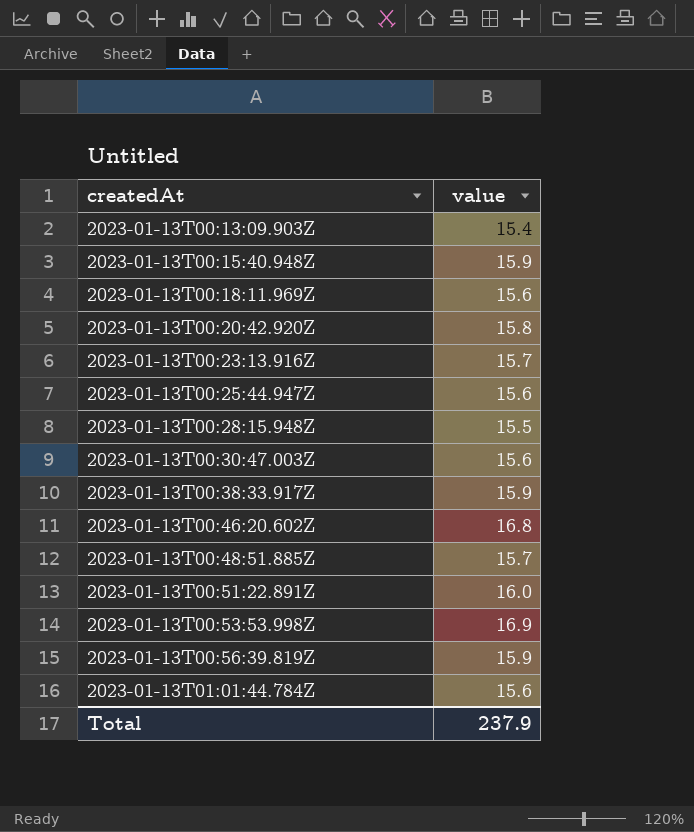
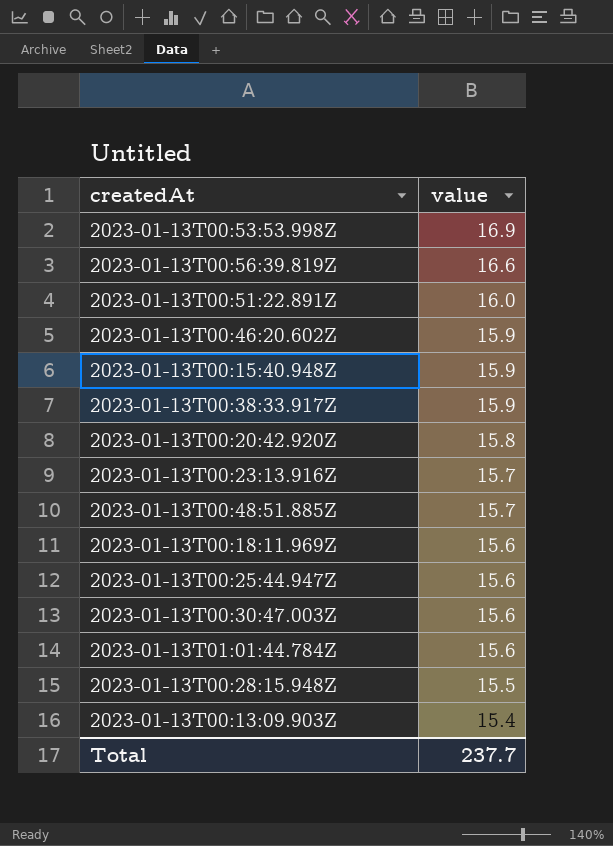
row order: createdAt ascending -> value descending
2023-01-13T00:56:39.819Z | value: 15.9 -> 16.6
2023-01-13T00:46:20.602Z | value: 16.8 -> 15.9
Total | value: 237.9 -> 237.7

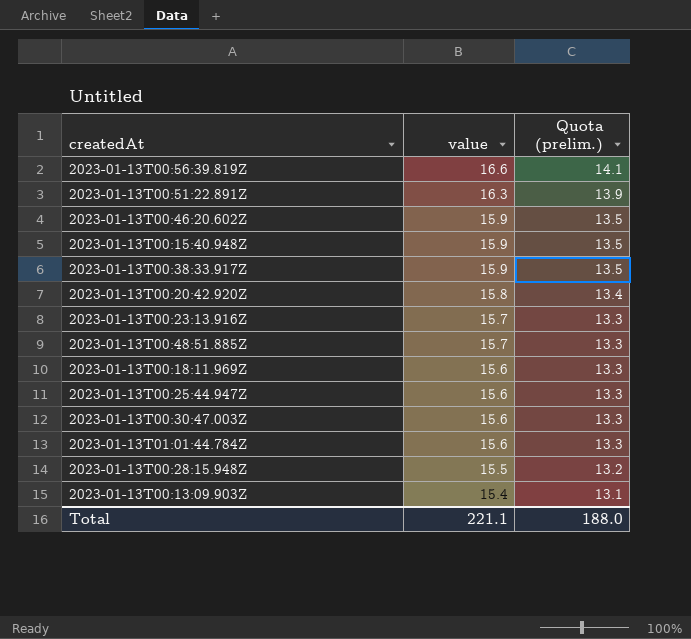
column Quota (prelim.) | formula: none -> [value] * 0.85
row 2023-01-13T00:53:53.998Z: 16.9 -> none
2023-01-13T00:51:22.891Z | value: 16.0 -> 16.3
Total | value: 237.7 -> 221.1

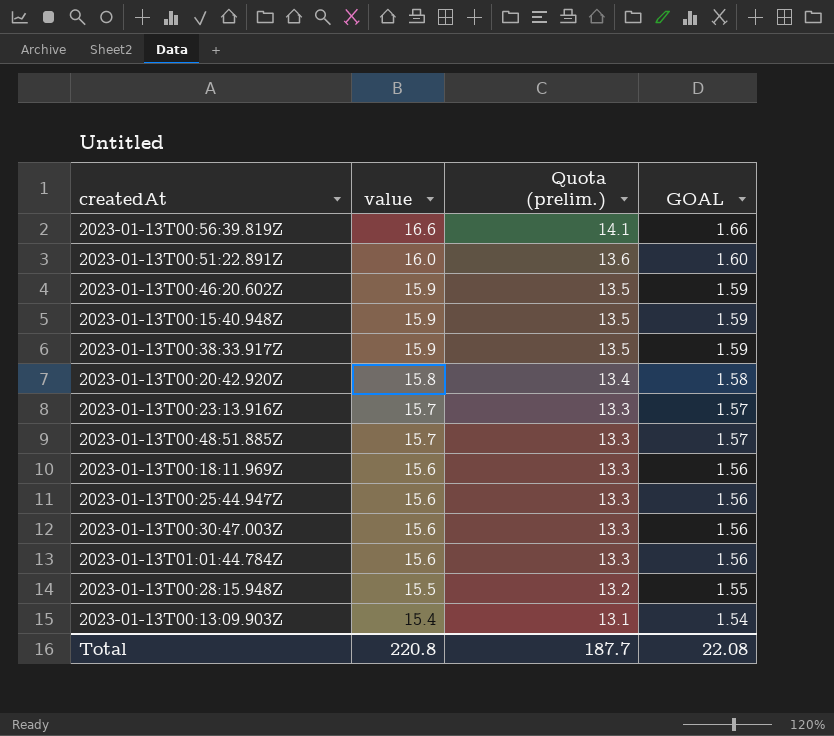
column GOAL | formula: none -> [value] * 0.1
2023-01-13T00:51:22.891Z | value: 16.3 -> 16.0
2023-01-13T00:51:22.891Z | Quota (prelim.): 13.9 -> 13.6
Total | value: 221.1 -> 220.8
Total | Quota (prelim.): 188.0 -> 187.7

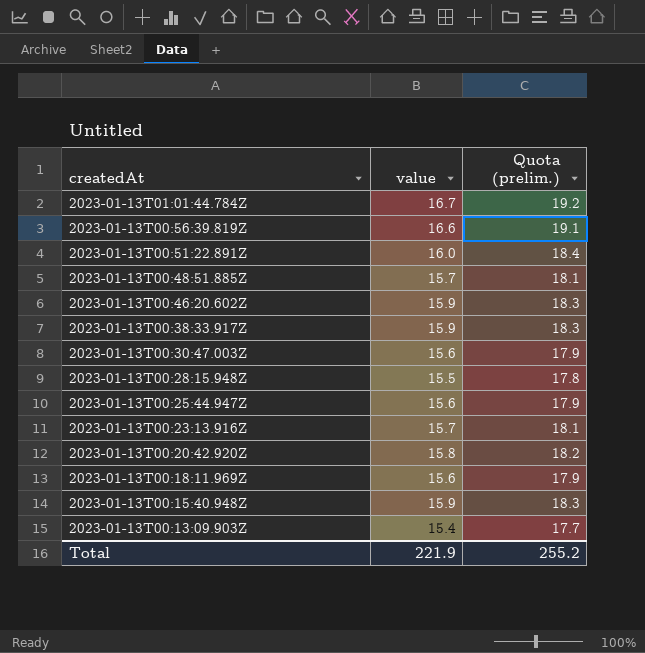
row order: value descending -> createdAt descending
column GOAL | formula: [value] * 0.1 -> none
column Quota (prelim.) | formula: [value] * 0.85 -> [value] * 1.15
2023-01-13T01:01:44.784Z | value: 15.6 -> 16.7
Total | value: 220.8 -> 221.9
Total | Quota (prelim.): 187.7 -> 255.2

